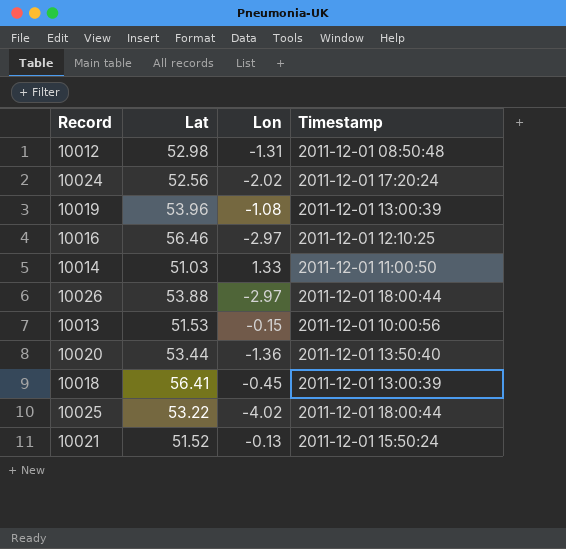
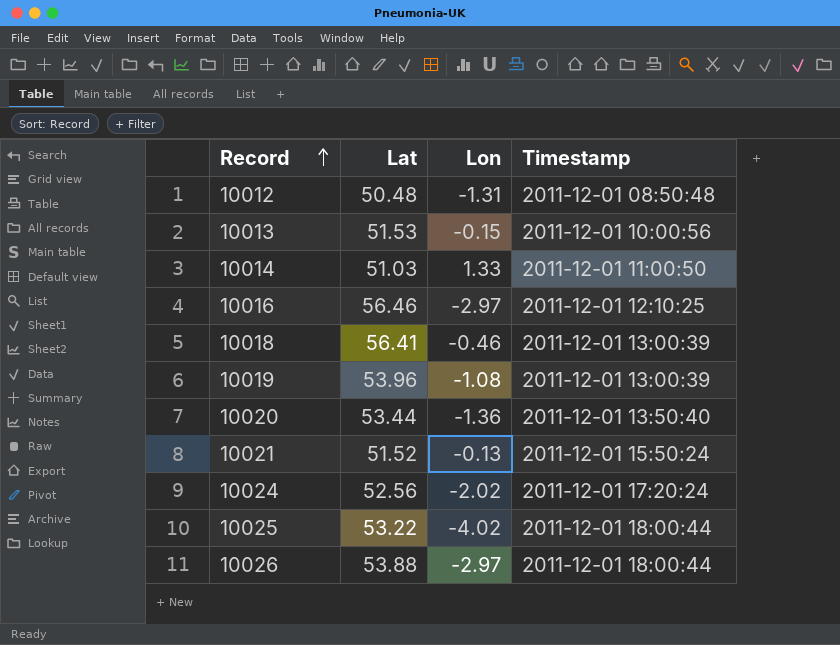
row order: none -> Record ascending
10012 | Lat: 52.98 -> 50.48
10018 | Lon: -0.45 -> -0.46

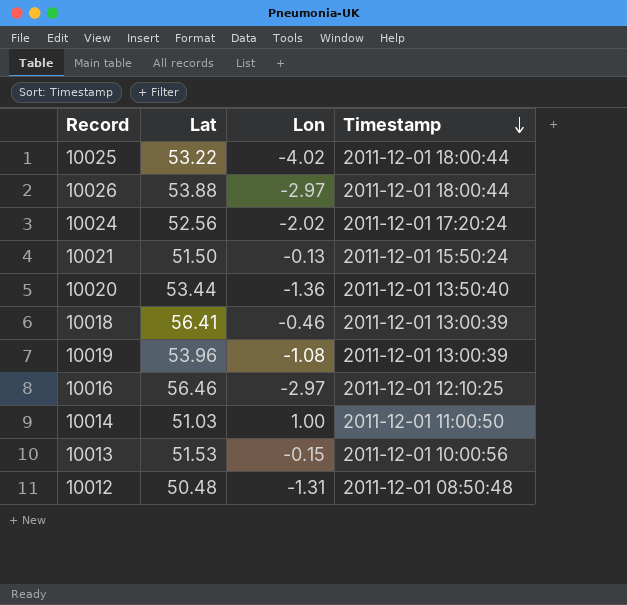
row order: Record ascending -> Timestamp descending
10021 | Lat: 51.52 -> 51.50
10014 | Lon: 1.33 -> 1.00

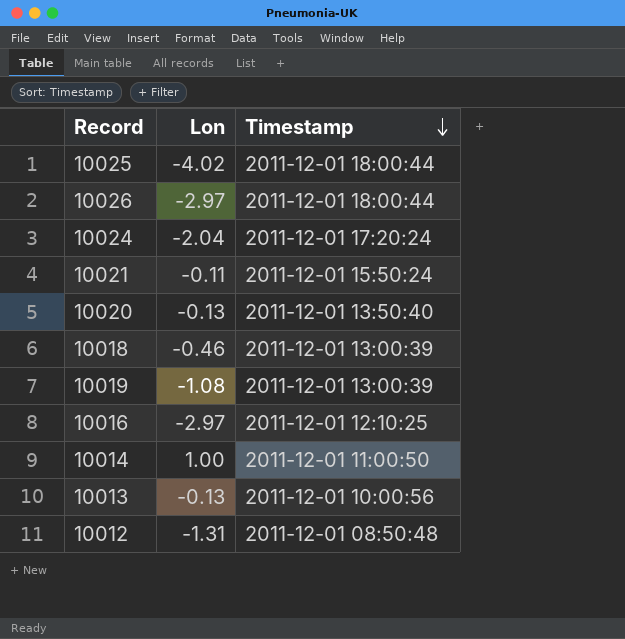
column Lat | position: 2 -> none
10024 | Lon: -2.02 -> -2.04
10021 | Lon: -0.13 -> -0.11
10020 | Lon: -1.36 -> -0.13
10013 | Lon: -0.15 -> -0.13

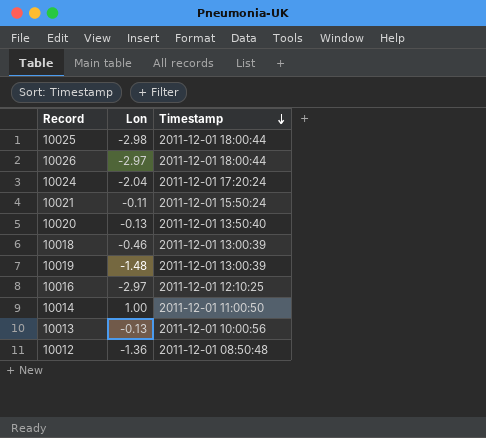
10025 | Lon: -4.02 -> -2.98
10019 | Lon: -1.08 -> -1.48
10012 | Lon: -1.31 -> -1.36

